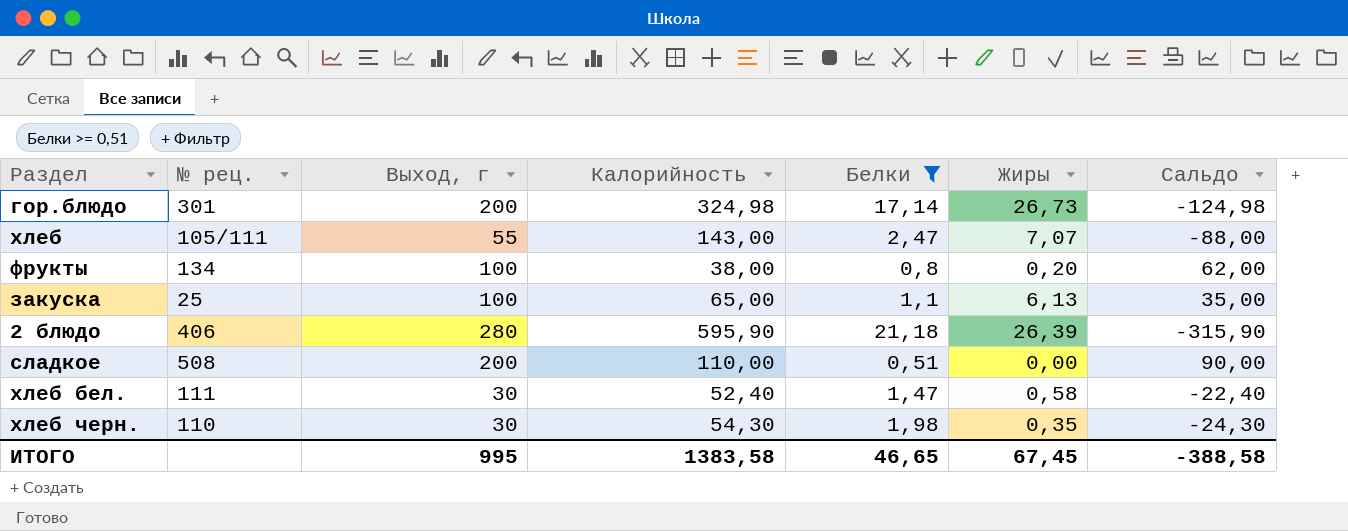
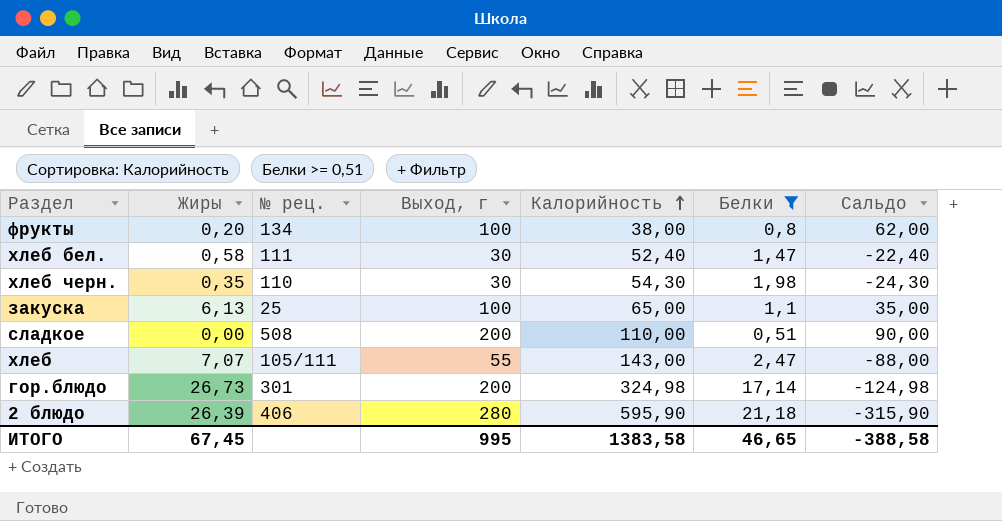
row order: none -> Калорийность ascending
column Жиры | position: 6 -> 2

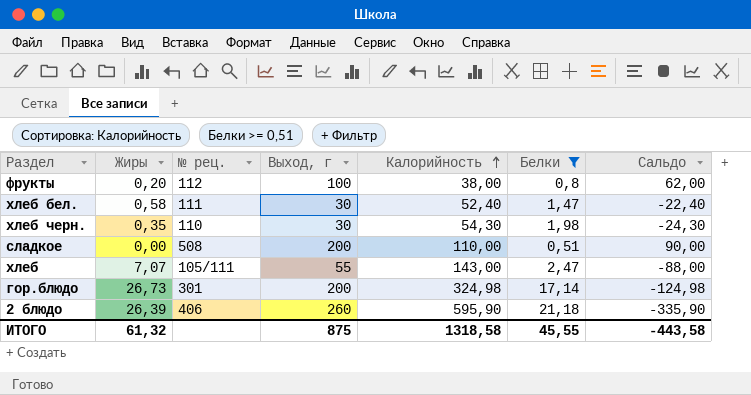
row закуска: 6,13 | 25 | 100 | 65,00 | 1,1 | 35,00 -> none
фрукты | № рец.: 134 -> 112
2 блюдо | Выход, г: 280 -> 260
2 блюдо | Сальдо: -315,90 -> -335,90
ИТОГО | Жиры: 67,45 -> 61,32
ИТОГО | Выход, г: 995 -> 875
ИТОГО | Калорийность: 1383,58 -> 1318,58
ИТОГО | Белки: 46,65 -> 45,55
ИТОГО | Сальдо: -388,58 -> -443,58

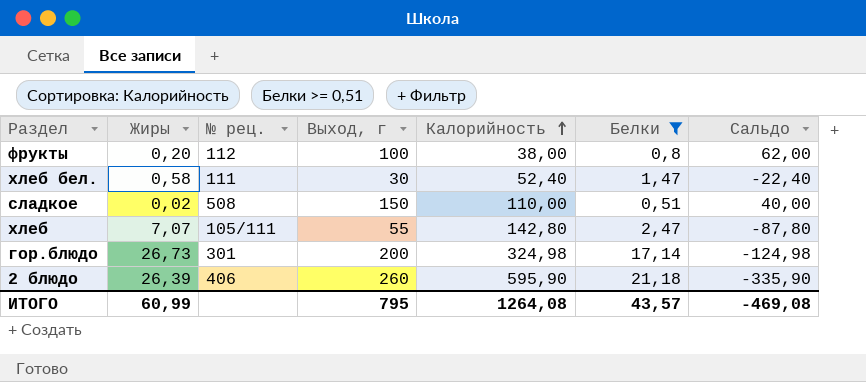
row хлеб черн.: 0,35 | 110 | 30 | 54,30 | 1,98 | -24,30 -> none
сладкое | Жиры: 0,00 -> 0,02
сладкое | Выход, г: 200 -> 150
сладкое | Сальдо: 90,00 -> 40,00
хлеб | Калорийность: 143,00 -> 142,80
хлеб | Сальдо: -88,00 -> -87,80
ИТОГО | Жиры: 61,32 -> 60,99
ИТОГО | Выход, г: 875 -> 795
ИТОГО | Калорийность: 1318,58 -> 1264,08
ИТОГО | Белки: 45,55 -> 43,57
ИТОГО | Сальдо: -443,58 -> -469,08

